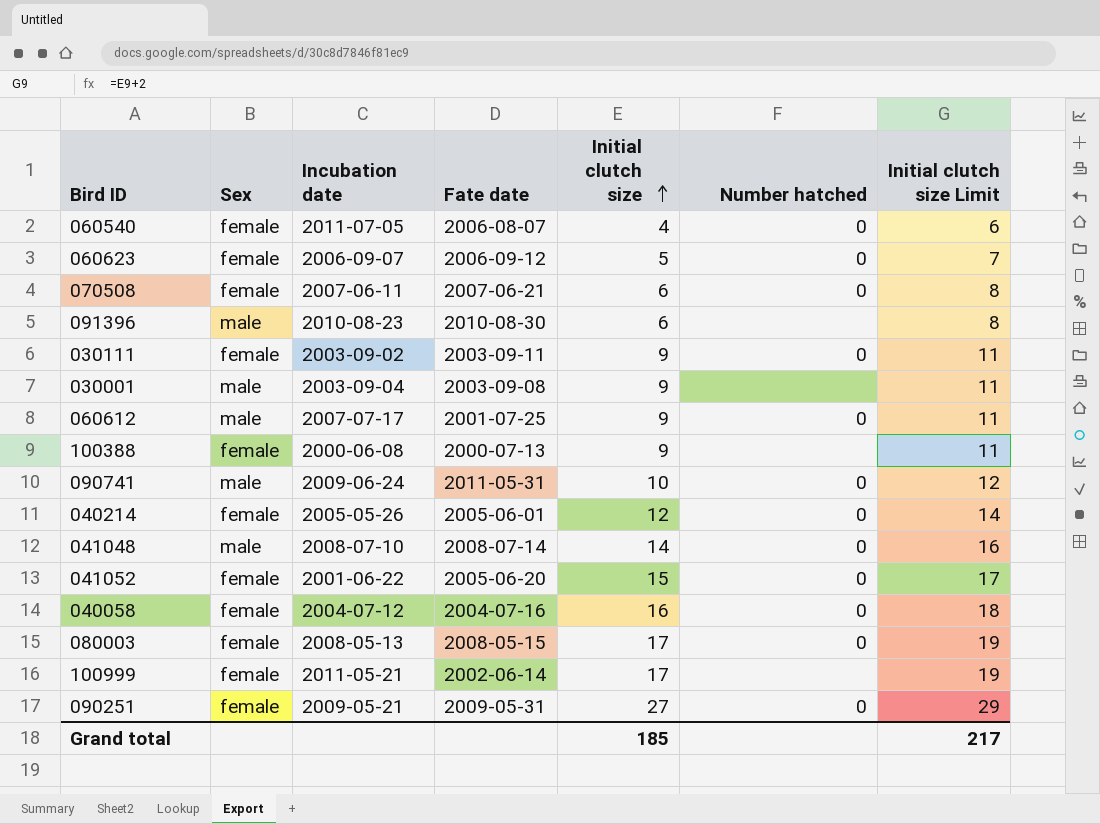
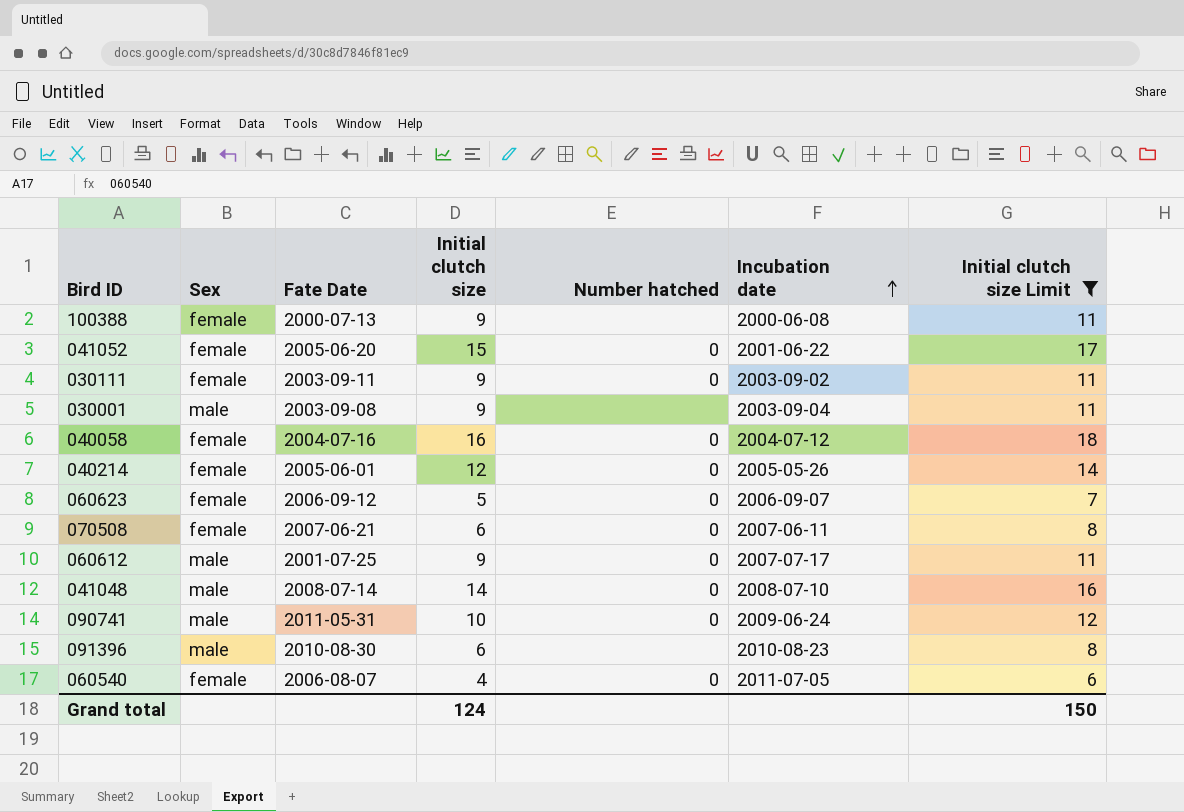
filter: none -> Initial clutch size Limit <= 18
row order: Initial clutch size ascending -> Incubation date ascending
column name: Fate date -> Fate Date
column Incubation date | position: 3 -> 6
Grand total | Initial clutch size: 185 -> 124
Grand total | Initial clutch size Limit: 217 -> 150

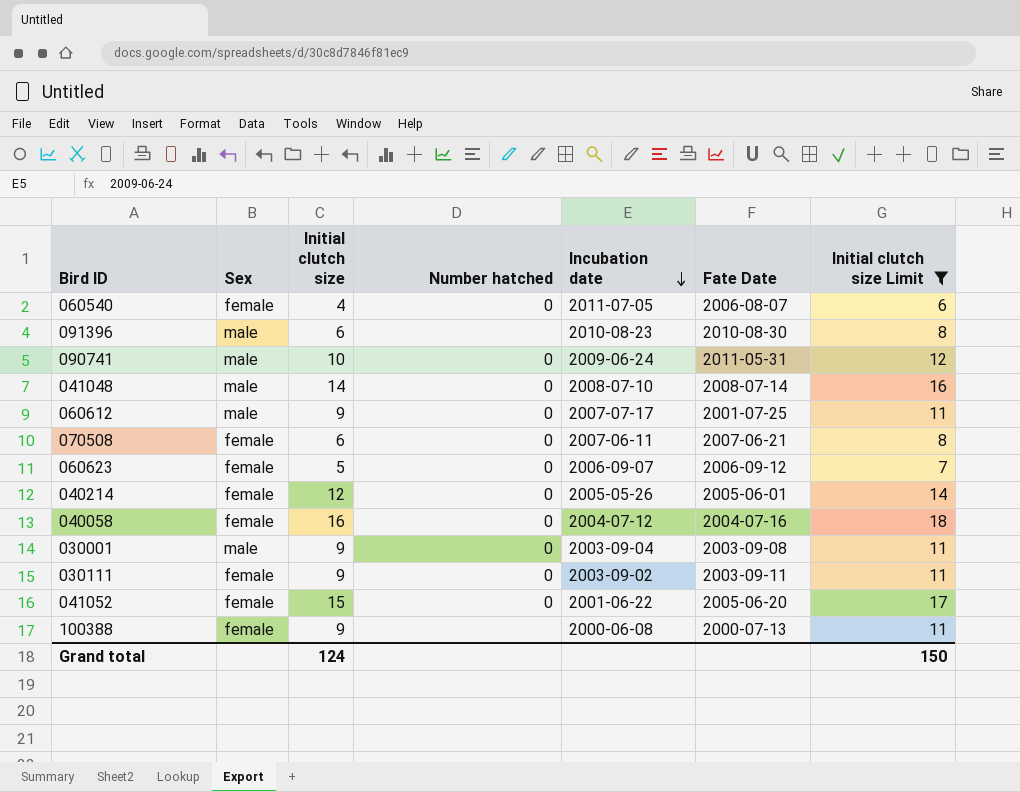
row order: Incubation date ascending -> Incubation date descending
column Fate Date | position: 3 -> 6
030001 | Number hatched: none -> 0

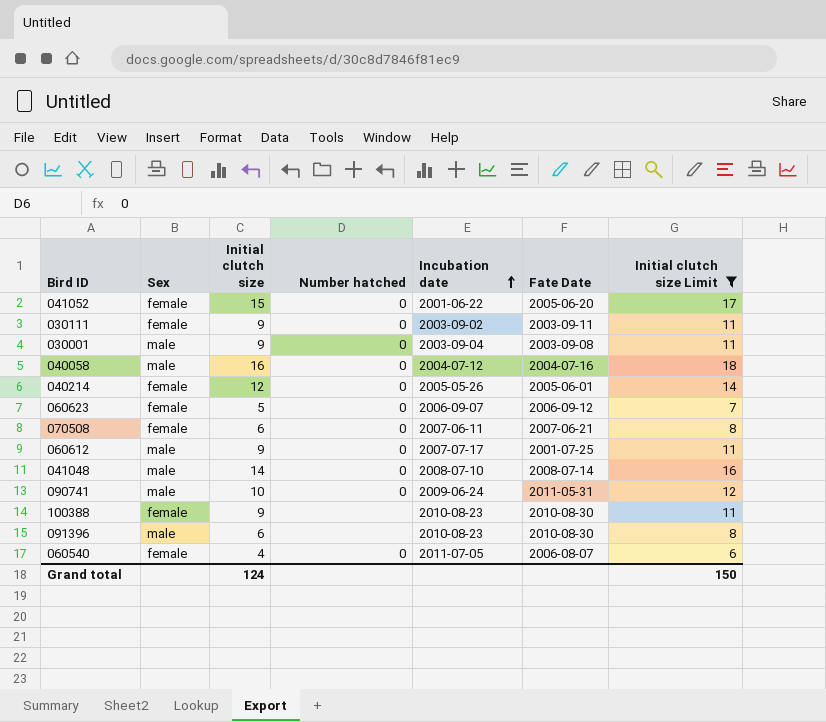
row order: Incubation date descending -> Incubation date ascending
040058 | Sex: female -> male
100388 | Incubation date: 2000-06-08 -> 2010-08-23
100388 | Fate Date: 2000-07-13 -> 2010-08-30

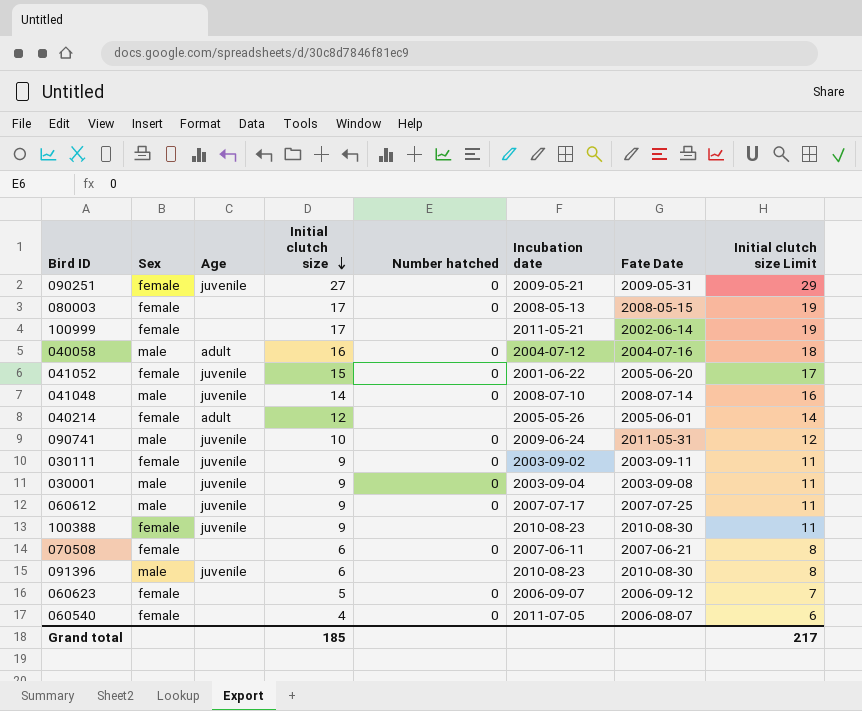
filter: Initial clutch size Limit <= 18 -> none
row order: Incubation date ascending -> Initial clutch size descending
column Age | position: none -> 3
040214 | Number hatched: 0 -> none
060612 | Fate Date: 2001-07-25 -> 2007-07-25
Grand total | Initial clutch size: 124 -> 185
Grand total | Initial clutch size Limit: 150 -> 217

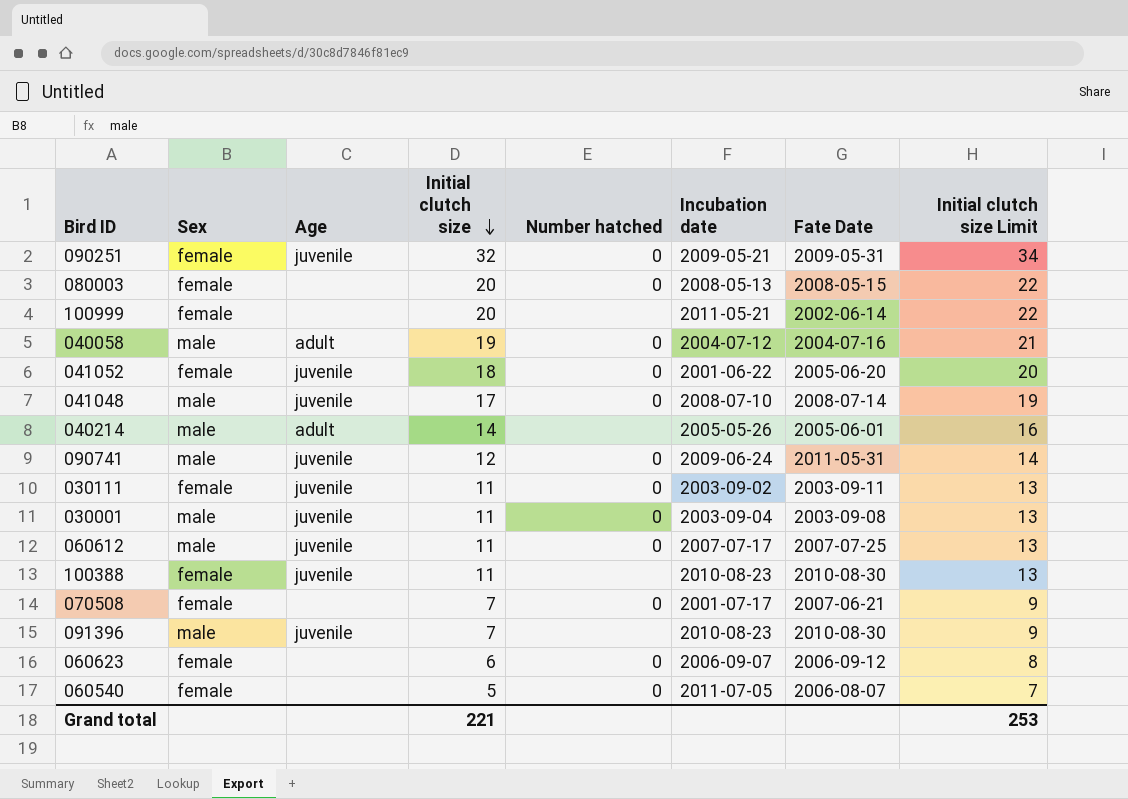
090251 | Initial clutch size: 27 -> 32
090251 | Initial clutch size Limit: 29 -> 34
080003 | Initial clutch size: 17 -> 20
080003 | Initial clutch size Limit: 19 -> 22
100999 | Initial clutch size: 17 -> 20
100999 | Initial clutch size Limit: 19 -> 22
040058 | Initial clutch size: 16 -> 19
040058 | Initial clutch size Limit: 18 -> 21
041052 | Initial clutch size: 15 -> 18
041052 | Initial clutch size Limit: 17 -> 20
041048 | Initial clutch size: 14 -> 17
041048 | Initial clutch size Limit: 16 -> 19
040214 | Sex: female -> male
040214 | Initial clutch size: 12 -> 14
040214 | Initial clutch size Limit: 14 -> 16
090741 | Initial clutch size: 10 -> 12
090741 | Initial clutch size Limit: 12 -> 14
030111 | Initial clutch size: 9 -> 11
030111 | Initial clutch size Limit: 11 -> 13
030001 | Initial clutch size: 9 -> 11
030001 | Initial clutch size Limit: 11 -> 13
060612 | Initial clutch size: 9 -> 11
060612 | Initial clutch size Limit: 11 -> 13
100388 | Initial clutch size: 9 -> 11
100388 | Initial clutch size Limit: 11 -> 13
070508 | Initial clutch size: 6 -> 7
070508 | Incubation date: 2007-06-11 -> 2001-07-17
070508 | Initial clutch size Limit: 8 -> 9
091396 | Initial clutch size: 6 -> 7
091396 | Initial clutch size Limit: 8 -> 9
060623 | Initial clutch size: 5 -> 6
060623 | Initial clutch size Limit: 7 -> 8
060540 | Initial clutch size: 4 -> 5
060540 | Initial clutch size Limit: 6 -> 7
Grand total | Initial clutch size: 185 -> 221
Grand total | Initial clutch size Limit: 217 -> 253

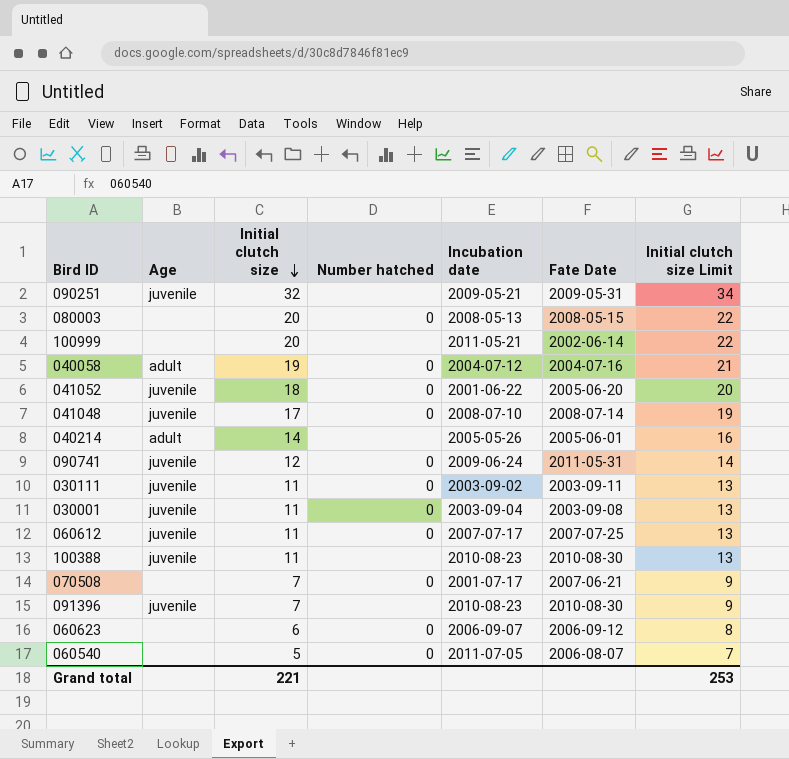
column Sex | position: 2 -> none
090251 | Number hatched: 0 -> none

